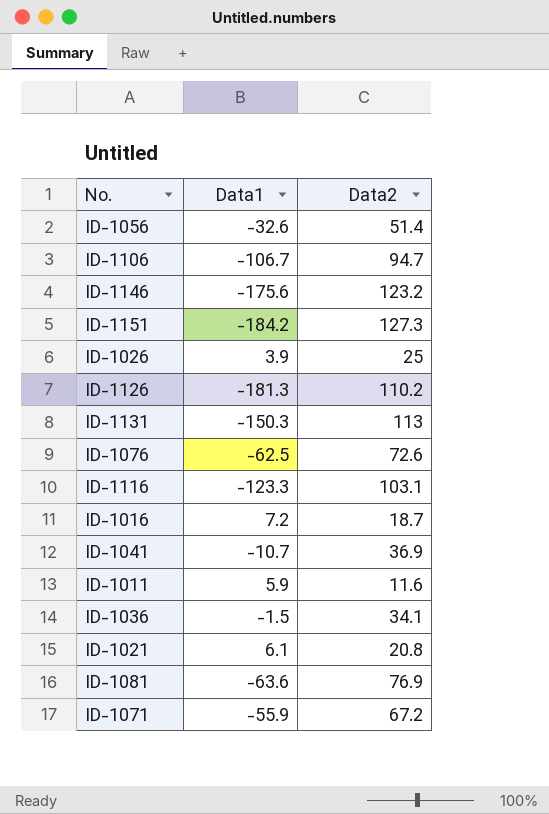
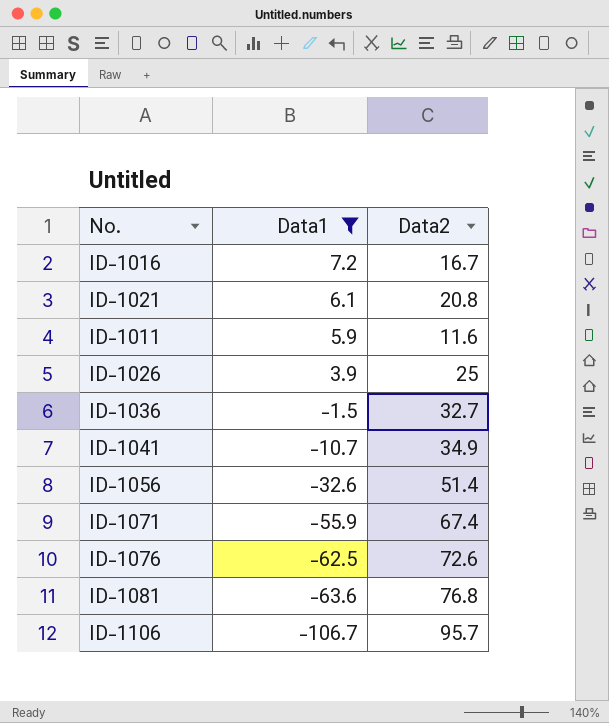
filter: none -> Data1 >= -106.7
row order: none -> Data1 descending
ID-1016 | Data2: 18.7 -> 16.7
ID-1036 | Data2: 34.1 -> 32.7
ID-1041 | Data2: 36.9 -> 34.9
ID-1071 | Data2: 67.2 -> 67.4
ID-1081 | Data2: 76.9 -> 76.8
ID-1106 | Data2: 94.7 -> 95.7

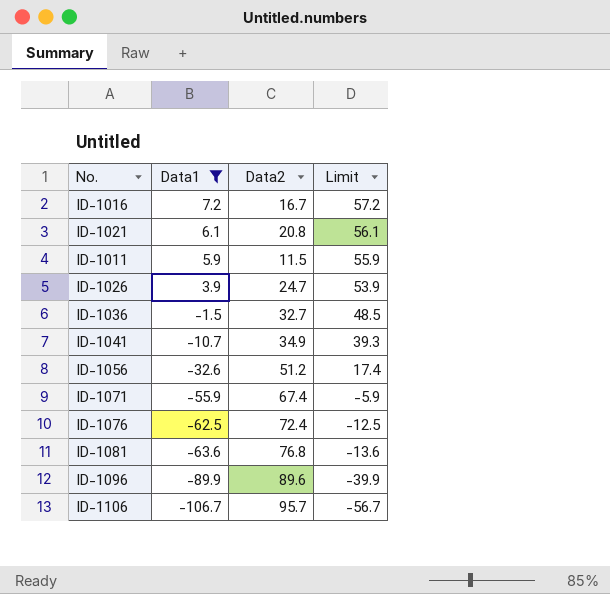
column Limit | formula: none -> [Data1] + 50
ID-1011 | Data2: 11.6 -> 11.5
ID-1026 | Data2: 25 -> 24.7
ID-1056 | Data2: 51.4 -> 51.2
ID-1076 | Data2: 72.6 -> 72.4
row ID-1096: none -> -89.9 | 89.6 | -39.9

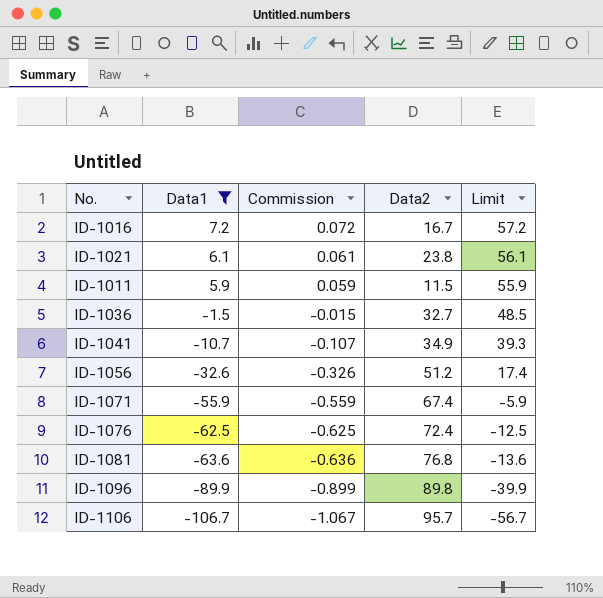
column Commission | formula: none -> [Data1] * 0.01
row ID-1026: 3.9 | 24.7 | 53.9 -> none
ID-1021 | Data2: 20.8 -> 23.8
ID-1096 | Data2: 89.6 -> 89.8

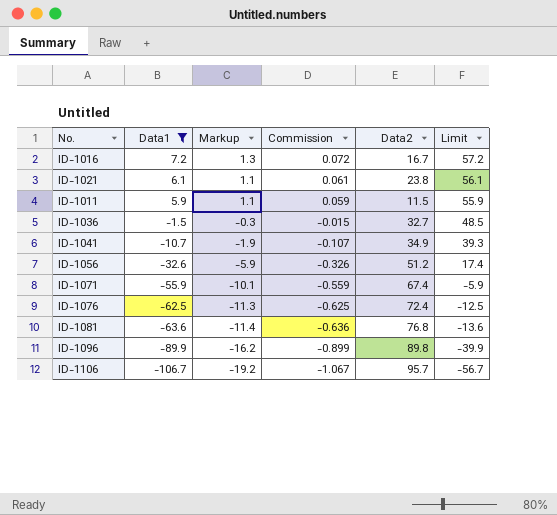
column Markup | formula: none -> [Data1] * 0.18

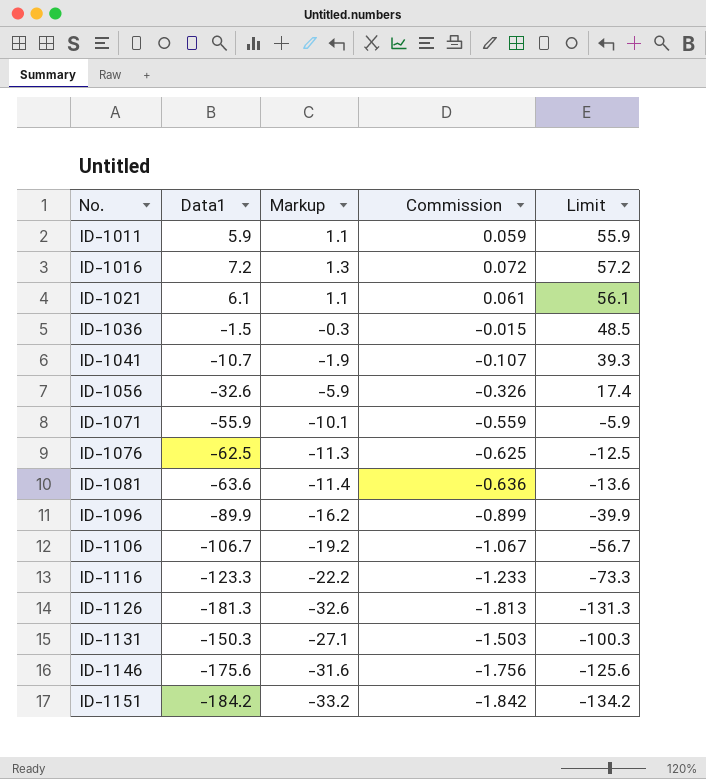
filter: Data1 >= -106.7 -> none
row order: Data1 descending -> No. ascending
column Data2 | position: 5 -> none

